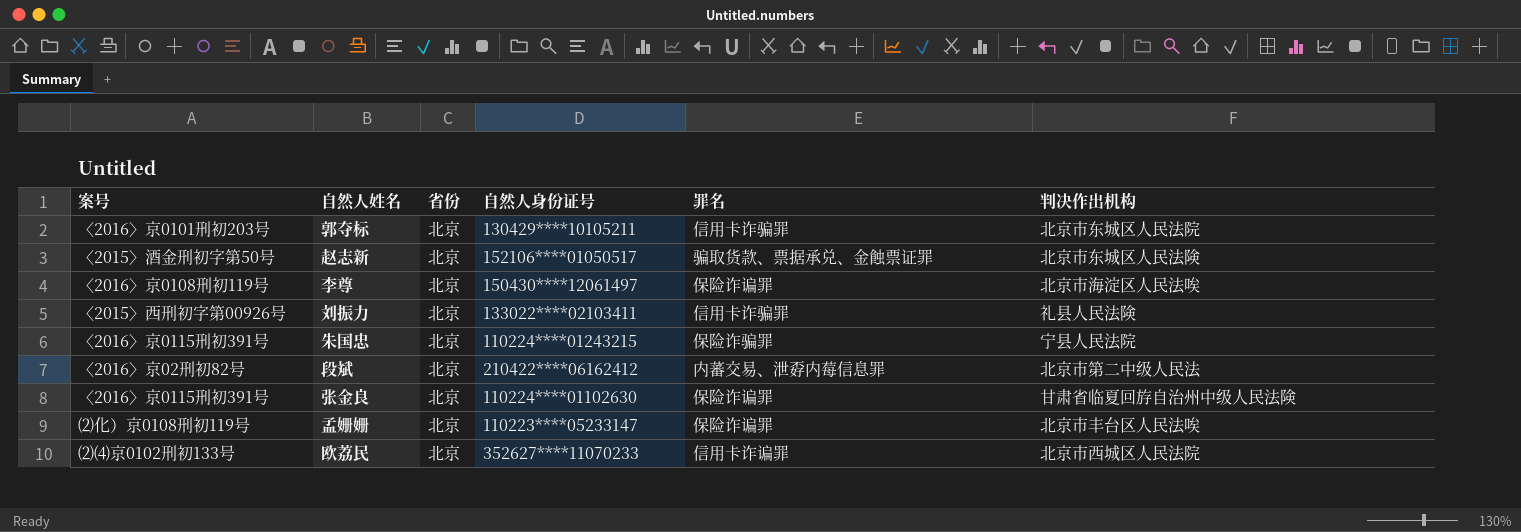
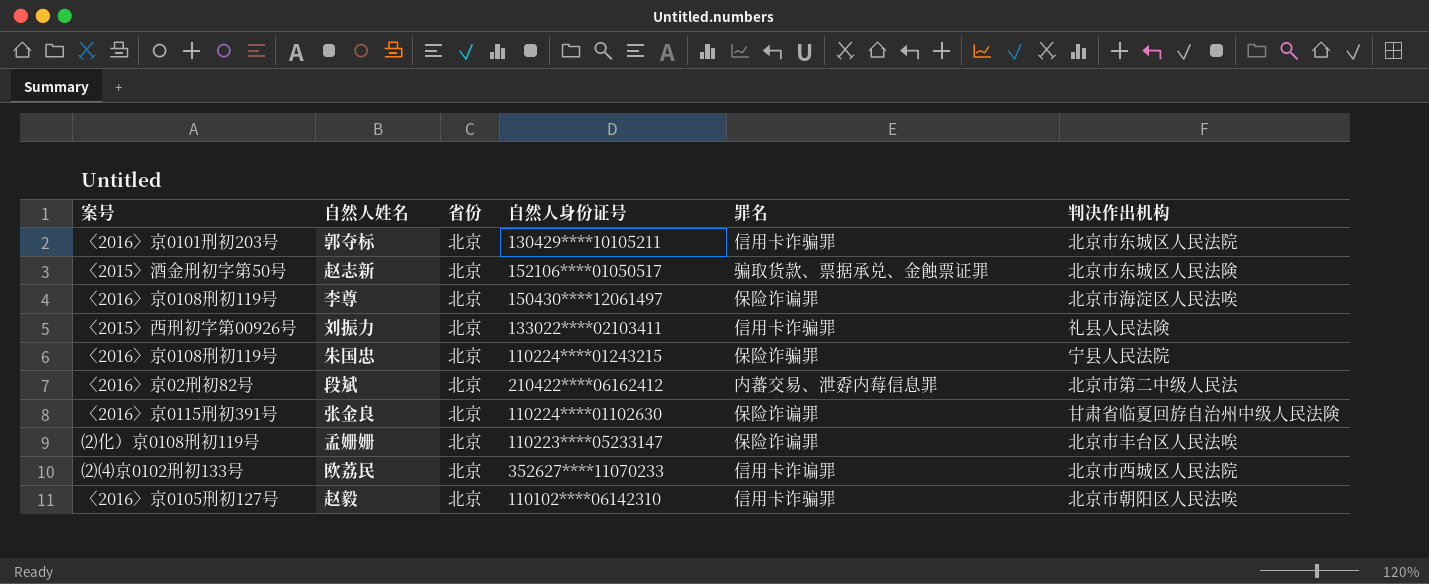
朱国忠 | 案号: 〈2016〉京0115刑初391号 -> 〈2016〉京0108刑初119号
row 赵毅: none -> 〈2016〉京0105刑初127号 | 北京 | 110102****06142310 | 信用卡诈骗罪 | 北京市朝阳区人民法唉

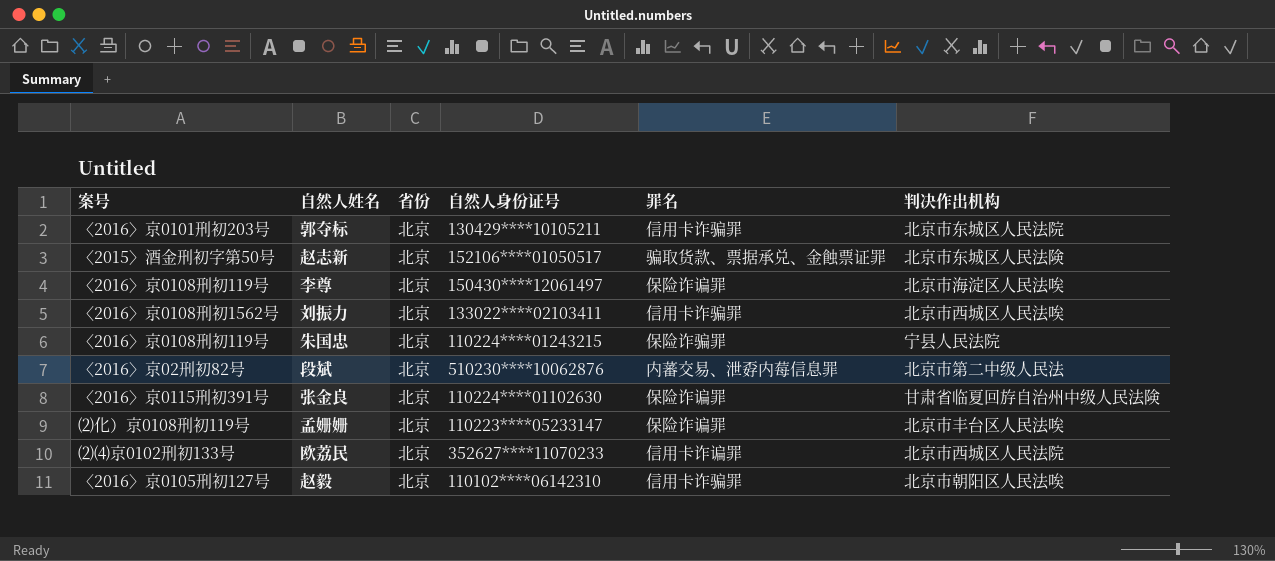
刘振力 | 案号: 〈2015〉西刑初字第00926号 -> 〈2016〉京0108刑初1562号
刘振力 | 判决作出机构: 礼县人民法険 -> 北京市西城区人民法唉
段斌 | 自然人身份证号: 210422****06162412 -> 510230****10062876

